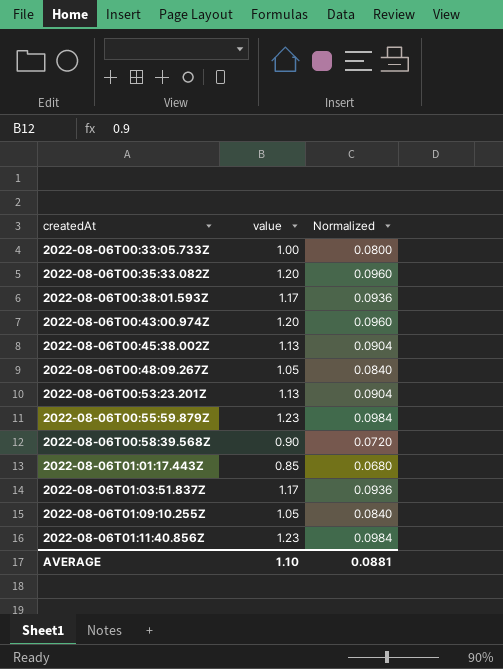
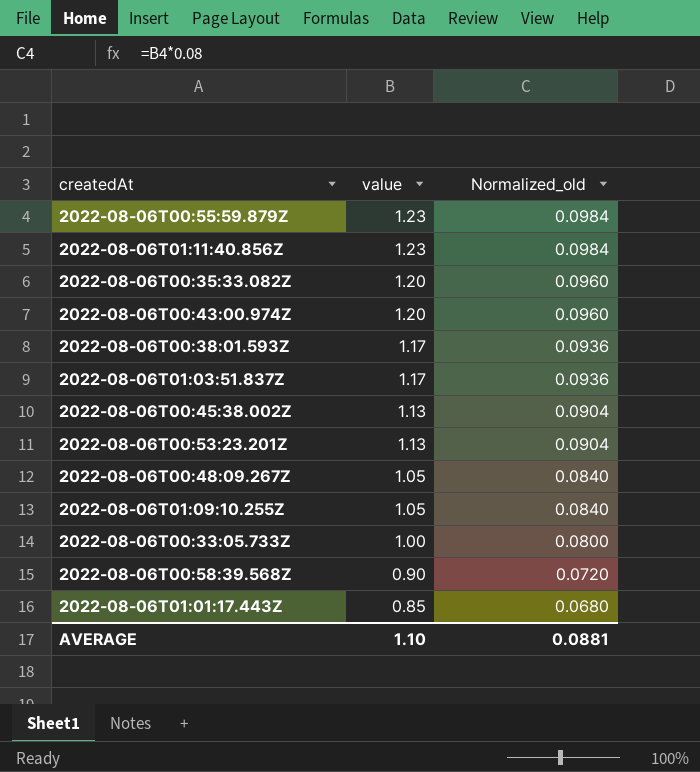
row order: createdAt ascending -> value descending
column name: Normalized -> Normalized_old

